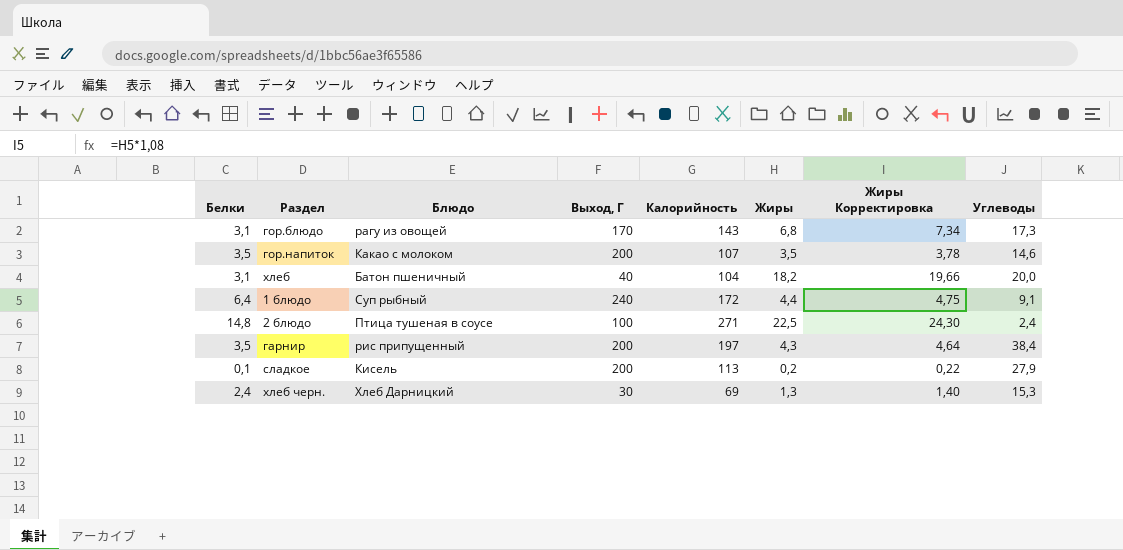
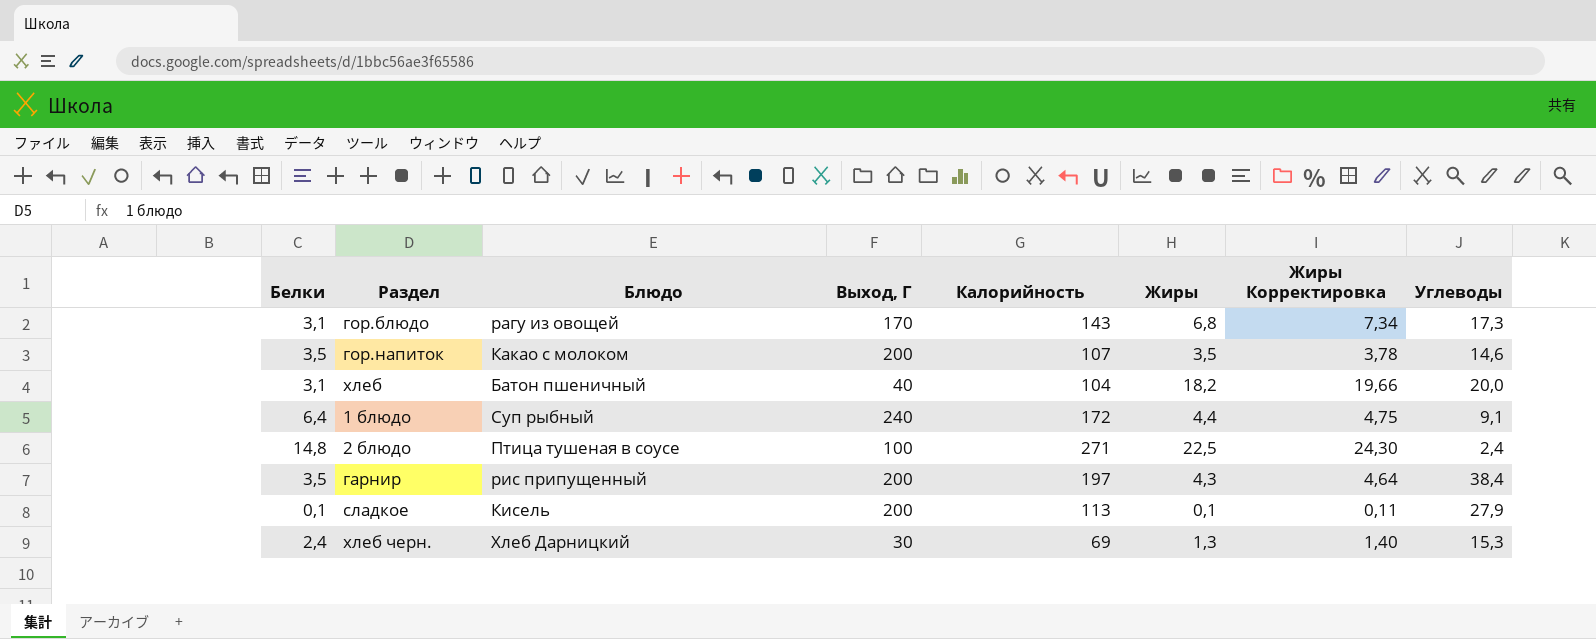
сладкое | Жиры: 0,2 -> 0,1
сладкое | Жиры Корректировка: 0,22 -> 0,11

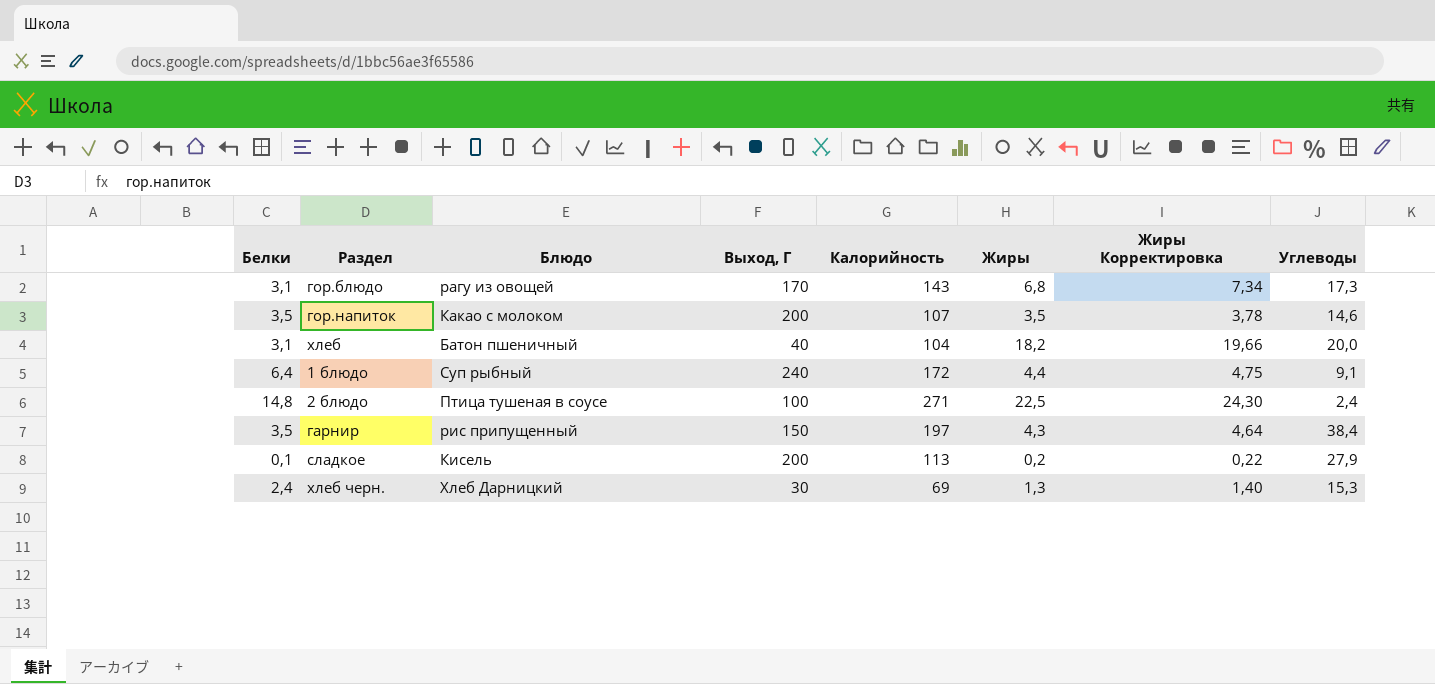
гарнир | Выход, Г: 200 -> 150
сладкое | Жиры: 0,1 -> 0,2
сладкое | Жиры Корректировка: 0,11 -> 0,22

